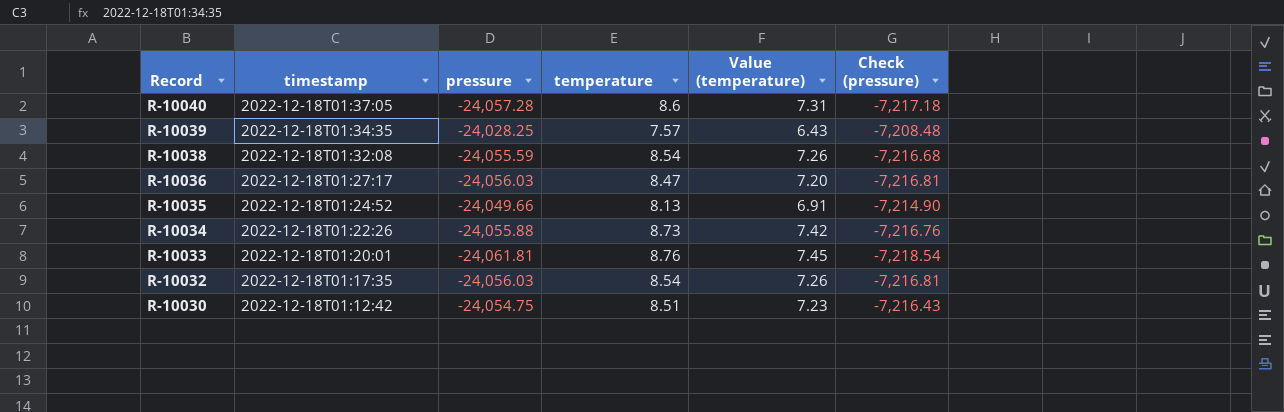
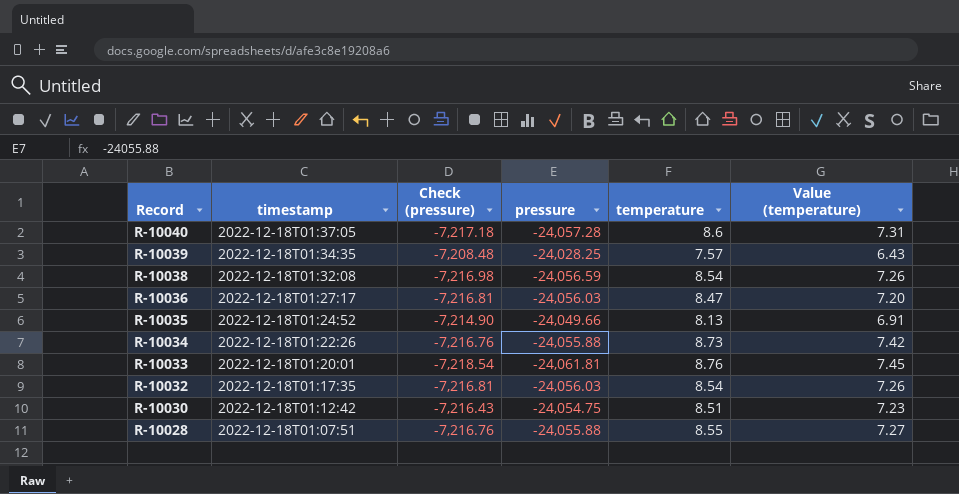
column Check (pressure) | position: 6 -> 3
R-10038 | Check (pressure): -7,216.68 -> -7,216.98
R-10038 | pressure: -24,055.59 -> -24,056.59
row R-10028: none -> 2022-12-18T01:07:51 | -7,216.76 | -24,055.88 | 8.55 | 7.27

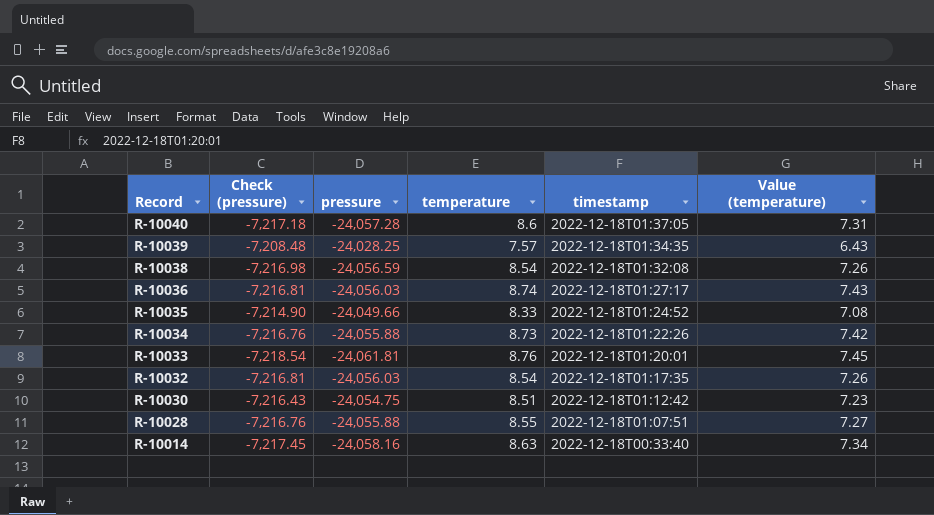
column timestamp | position: 2 -> 5
R-10036 | temperature: 8.47 -> 8.74
R-10036 | Value (temperature): 7.20 -> 7.43
R-10035 | temperature: 8.13 -> 8.33
R-10035 | Value (temperature): 6.91 -> 7.08
row R-10014: none -> -7,217.45 | -24,058.16 | 8.63 | 2022-12-18T00:33:40 | 7.34

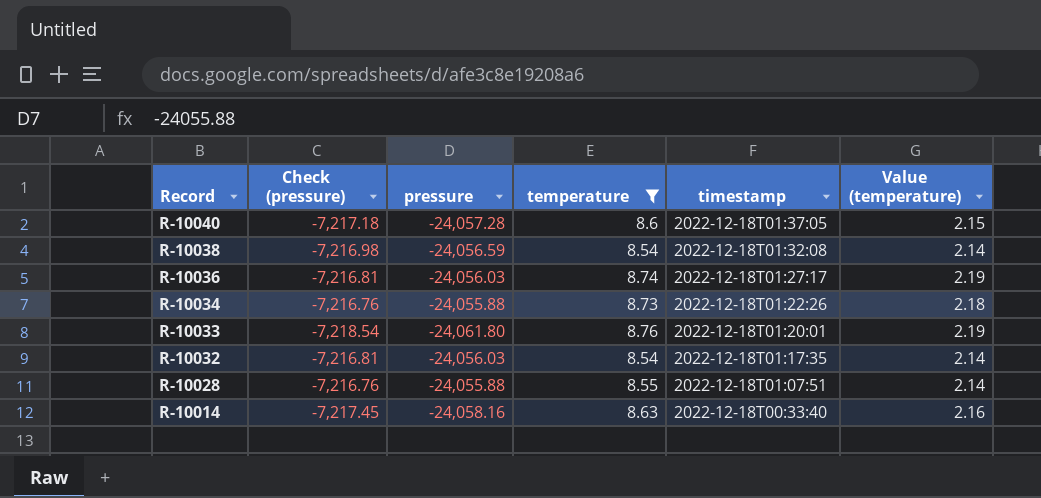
filter: none -> temperature >= 8.54
column Value (temperature) | formula: [temperature] * 0.85 -> [temperature] * 0.25
R-10033 | pressure: -24,061.81 -> -24,061.80

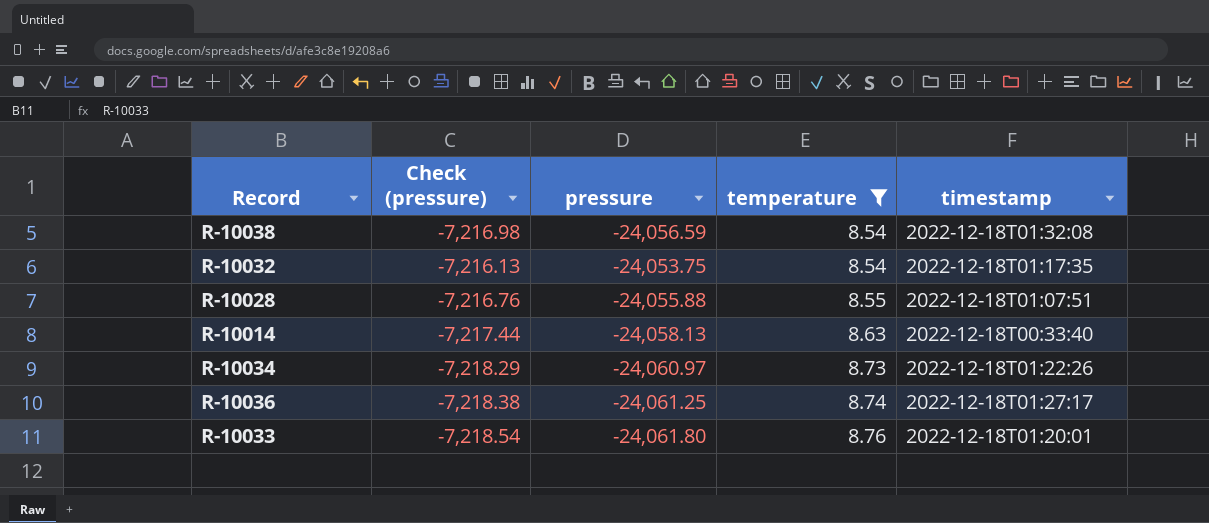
row order: Record descending -> temperature ascending
column Value (temperature) | formula: [temperature] * 0.25 -> none
row R-10040: -7,217.18 | -24,057.28 | 8.6 | 2022-12-18T01:37:05 | 2.15 -> none
R-10032 | Check (pressure): -7,216.81 -> -7,216.13
R-10032 | pressure: -24,056.03 -> -24,053.75
R-10014 | Check (pressure): -7,217.45 -> -7,217.44
R-10014 | pressure: -24,058.16 -> -24,058.13
R-10034 | Check (pressure): -7,216.76 -> -7,218.29
R-10034 | pressure: -24,055.88 -> -24,060.97
R-10036 | Check (pressure): -7,216.81 -> -7,218.38
R-10036 | pressure: -24,056.03 -> -24,061.25

